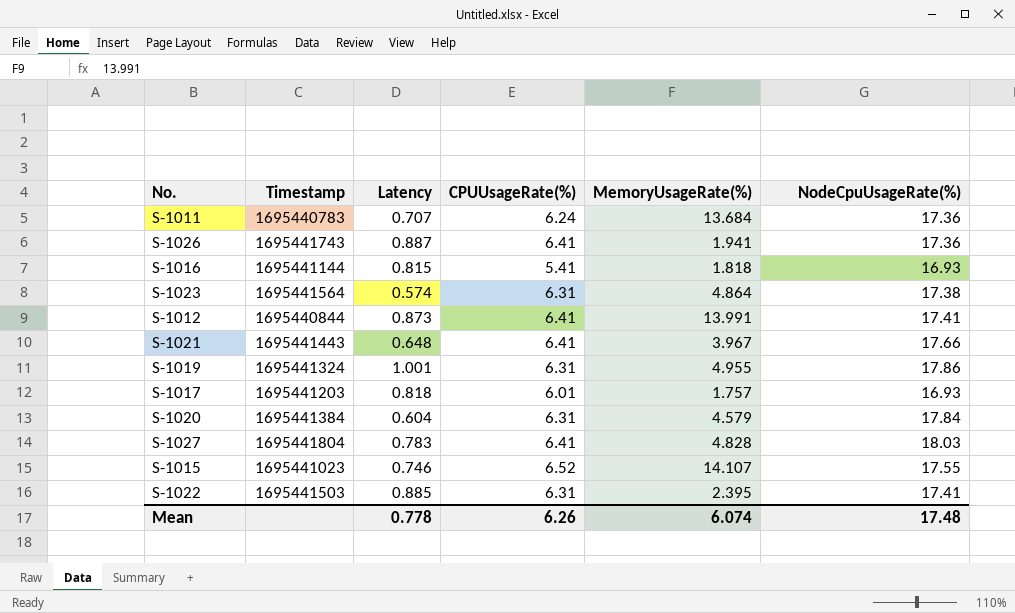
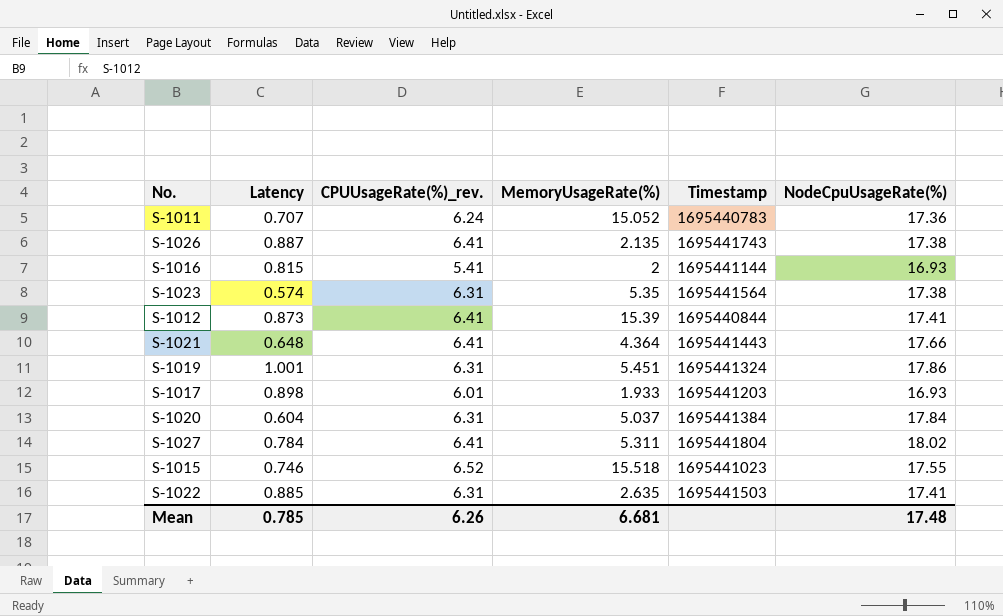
column name: CPUUsageRate(%) -> CPUUsageRate(%)_rev.
column Timestamp | position: 2 -> 5
S-1011 | MemoryUsageRate(%): 13.684 -> 15.052
S-1026 | MemoryUsageRate(%): 1.941 -> 2.135
S-1026 | NodeCpuUsageRate(%): 17.36 -> 17.38
S-1016 | MemoryUsageRate(%): 1.818 -> 2
S-1023 | MemoryUsageRate(%): 4.864 -> 5.35
S-1012 | MemoryUsageRate(%): 13.991 -> 15.39
S-1021 | MemoryUsageRate(%): 3.967 -> 4.364
S-1019 | MemoryUsageRate(%): 4.955 -> 5.451
S-1017 | Latency: 0.818 -> 0.898
S-1017 | MemoryUsageRate(%): 1.757 -> 1.933
S-1020 | MemoryUsageRate(%): 4.579 -> 5.037
S-1027 | Latency: 0.783 -> 0.784
S-1027 | MemoryUsageRate(%): 4.828 -> 5.311
S-1027 | NodeCpuUsageRate(%): 18.03 -> 18.02
S-1015 | MemoryUsageRate(%): 14.107 -> 15.518
S-1022 | MemoryUsageRate(%): 2.395 -> 2.635
Mean | Latency: 0.778 -> 0.785
Mean | MemoryUsageRate(%): 6.074 -> 6.681

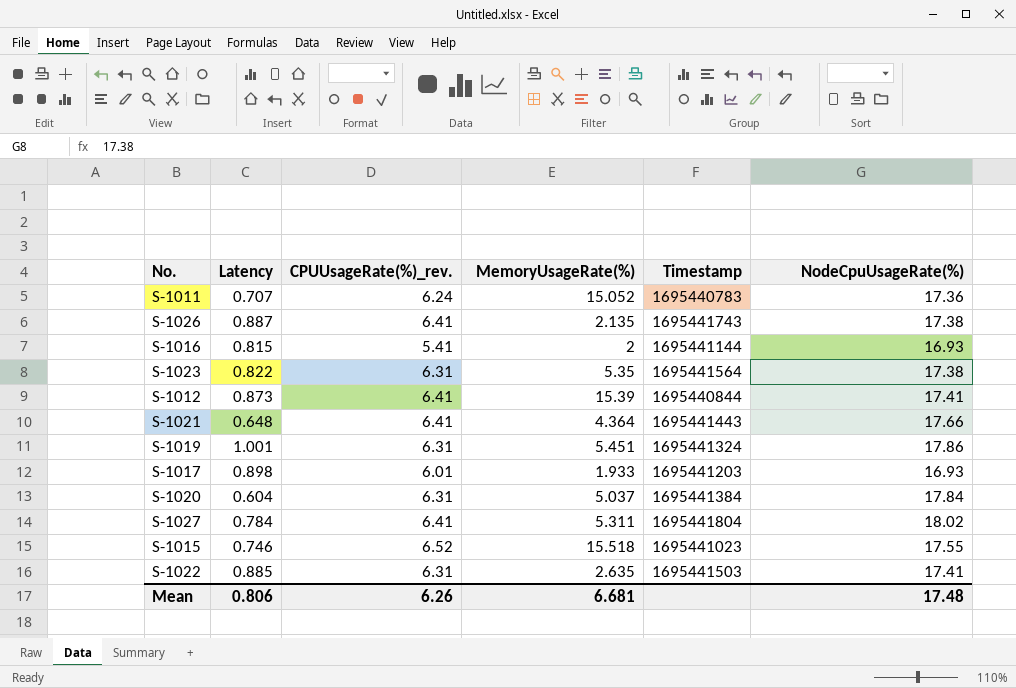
S-1023 | Latency: 0.574 -> 0.822
Mean | Latency: 0.785 -> 0.806

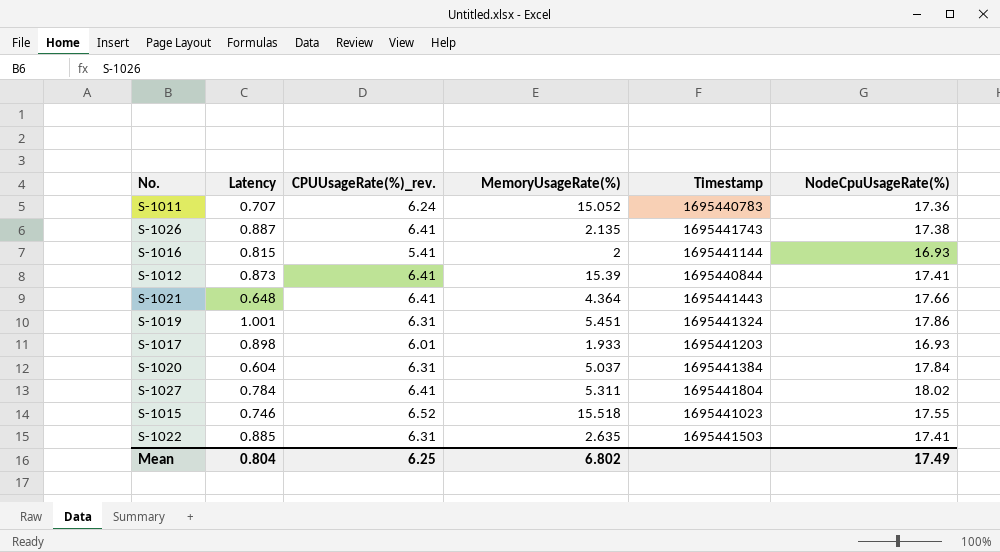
row S-1023: 0.822 | 6.31 | 5.35 | 1695441564 | 17.38 -> none
Mean | Latency: 0.806 -> 0.804
Mean | CPUUsageRate(%)_rev.: 6.26 -> 6.25
Mean | MemoryUsageRate(%): 6.681 -> 6.802
Mean | NodeCpuUsageRate(%): 17.48 -> 17.49

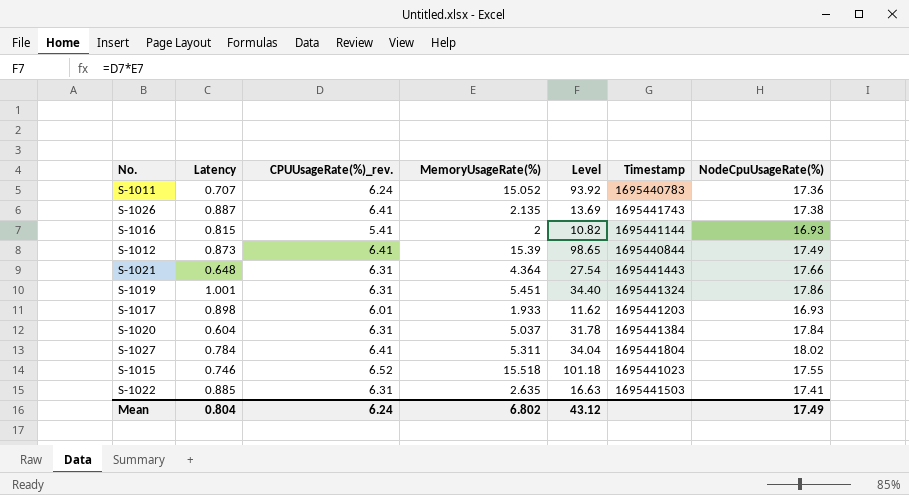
column Level | formula: none -> [CPUUsageRate(%)_rev.] * [MemoryUsageRate(%)]
S-1012 | NodeCpuUsageRate(%): 17.41 -> 17.49
S-1021 | CPUUsageRate(%)_rev.: 6.41 -> 6.31
Mean | CPUUsageRate(%)_rev.: 6.25 -> 6.24

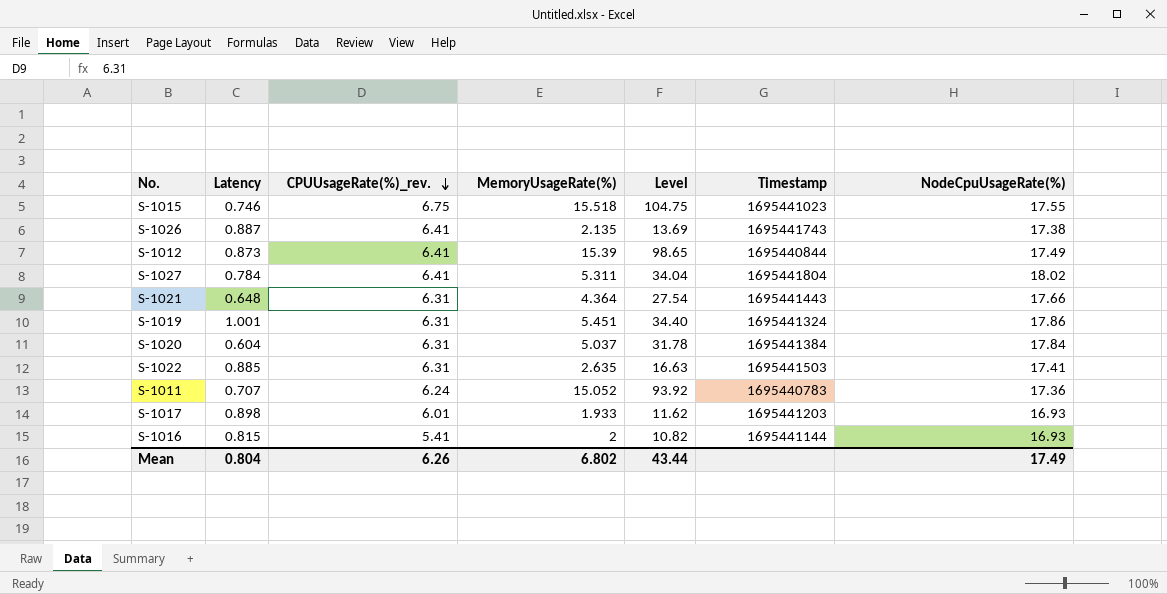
row order: none -> CPUUsageRate(%)_rev. descending
S-1015 | CPUUsageRate(%)_rev.: 6.52 -> 6.75
S-1015 | Level: 101.18 -> 104.75
Mean | CPUUsageRate(%)_rev.: 6.24 -> 6.26
Mean | Level: 43.12 -> 43.44

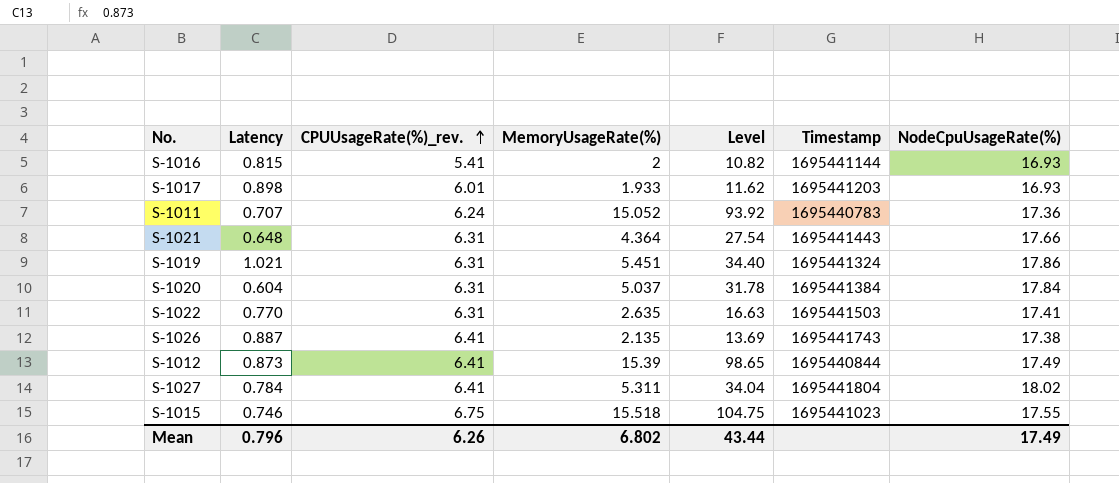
row order: CPUUsageRate(%)_rev. descending -> CPUUsageRate(%)_rev. ascending
S-1019 | Latency: 1.001 -> 1.021
S-1022 | Latency: 0.885 -> 0.770
Mean | Latency: 0.804 -> 0.796

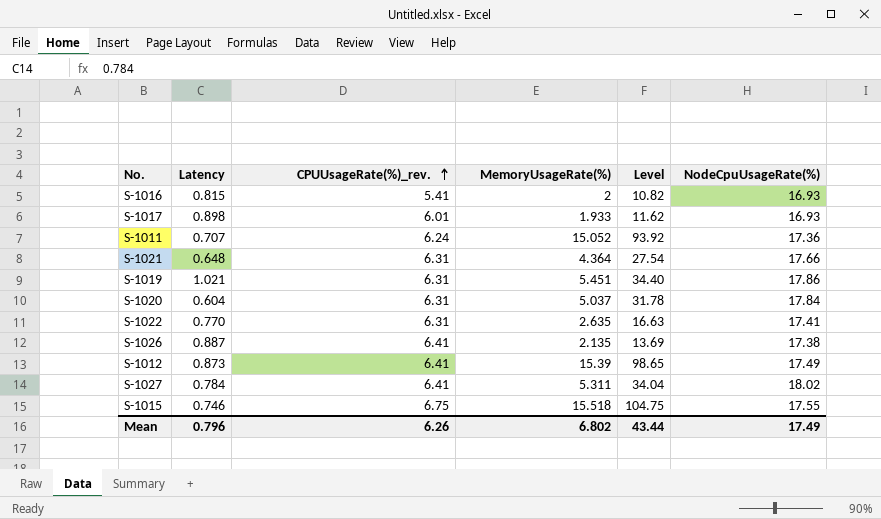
column Timestamp | position: 6 -> none

